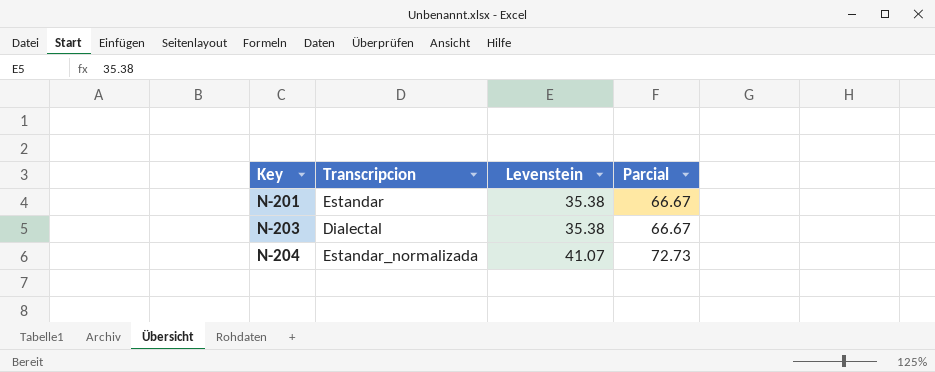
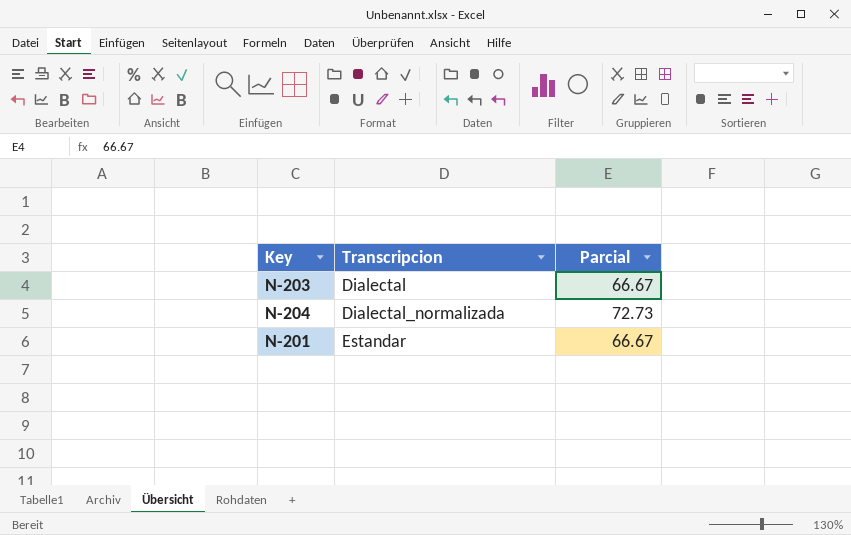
row order: Key ascending -> Transcripcion ascending
column Levenstein | position: 3 -> none
N-204 | Transcripcion: Estandar_normalizada -> Dialectal_normalizada

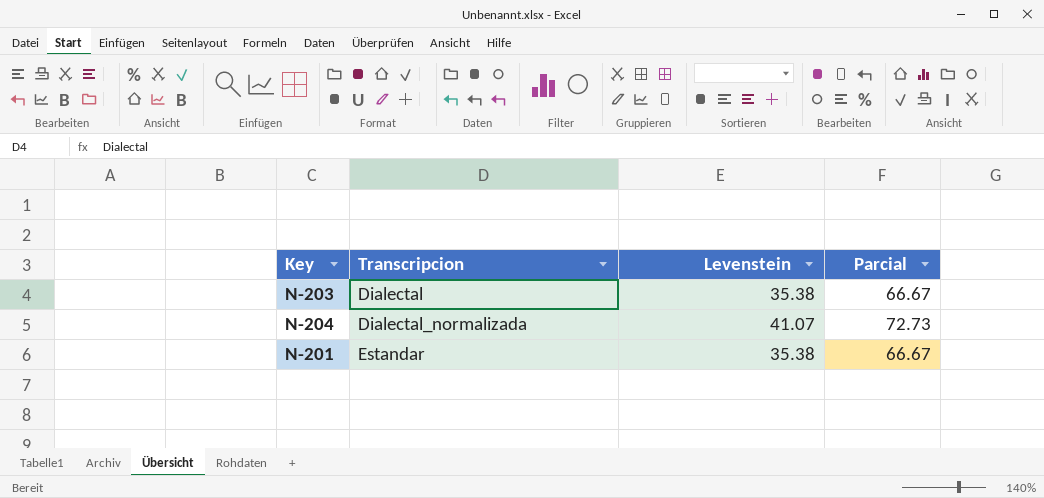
column Levenstein | position: none -> 3

